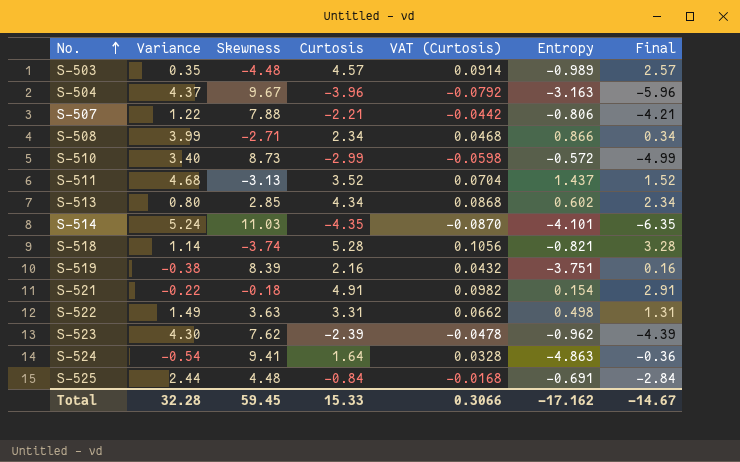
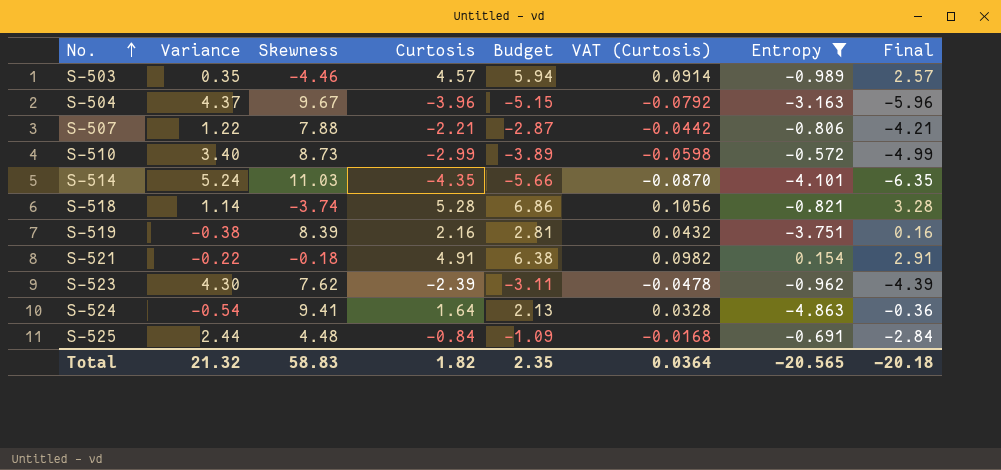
filter: none -> Entropy <= 0.154
column Budget | formula: none -> [Curtosis] * 1.3
S-503 | Skewness: -4.48 -> -4.46
Total | Variance: 32.28 -> 21.32
Total | Skewness: 59.45 -> 58.83
Total | Curtosis: 15.33 -> 1.82
Total | VAT (Curtosis): 0.3066 -> 0.0364
Total | Entropy: -17.162 -> -20.565
Total | Final: -14.67 -> -20.18

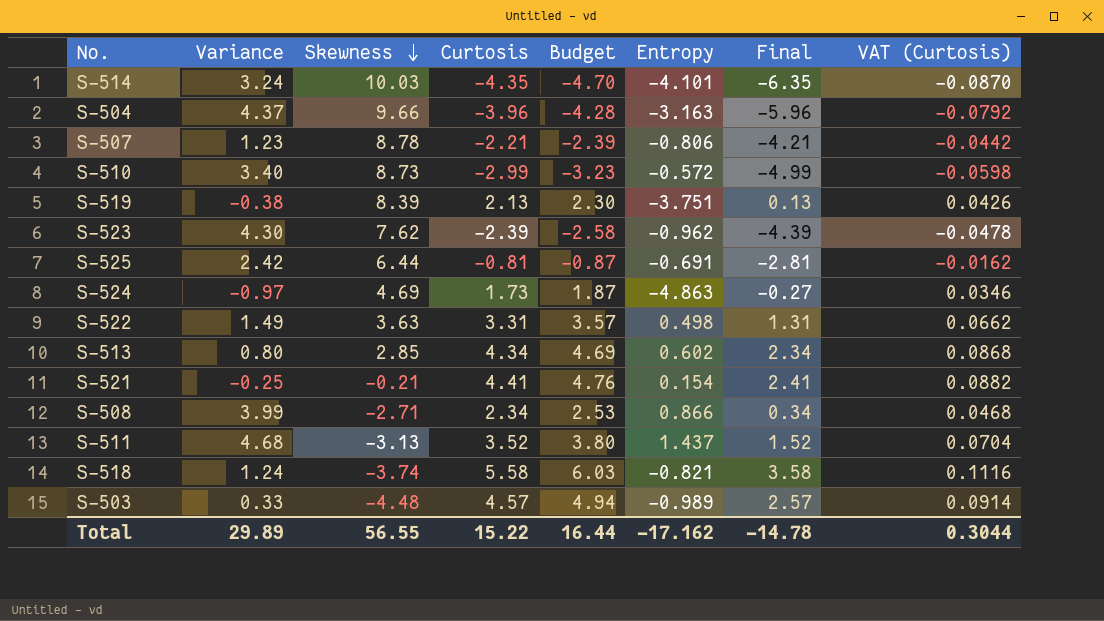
filter: Entropy <= 0.154 -> none
row order: No. ascending -> Skewness descending
column Budget | formula: [Curtosis] * 1.3 -> [Curtosis] * 1.08
column VAT (Curtosis) | position: 6 -> 8
S-514 | Variance: 5.24 -> 3.24
S-514 | Skewness: 11.03 -> 10.03
S-504 | Skewness: 9.67 -> 9.66
S-507 | Variance: 1.22 -> 1.23
S-507 | Skewness: 7.88 -> 8.78
S-519 | Curtosis: 2.16 -> 2.13
S-519 | Final: 0.16 -> 0.13
S-519 | VAT (Curtosis): 0.0432 -> 0.0426
S-525 | Variance: 2.44 -> 2.42
S-525 | Skewness: 4.48 -> 6.44
S-525 | Curtosis: -0.84 -> -0.81
S-525 | Final: -2.84 -> -2.81
S-525 | VAT (Curtosis): -0.0168 -> -0.0162
S-524 | Variance: -0.54 -> -0.97
S-524 | Skewness: 9.41 -> 4.69
S-524 | Curtosis: 1.64 -> 1.73
S-524 | Final: -0.36 -> -0.27
S-524 | VAT (Curtosis): 0.0328 -> 0.0346
S-521 | Variance: -0.22 -> -0.25
S-521 | Skewness: -0.18 -> -0.21
S-521 | Curtosis: 4.91 -> 4.41
S-521 | Final: 2.91 -> 2.41
S-521 | VAT (Curtosis): 0.0982 -> 0.0882
S-518 | Variance: 1.14 -> 1.24
S-518 | Curtosis: 5.28 -> 5.58
S-518 | Final: 3.28 -> 3.58
S-518 | VAT (Curtosis): 0.1056 -> 0.1116
S-503 | Variance: 0.35 -> 0.33
S-503 | Skewness: -4.46 -> -4.48
Total | Variance: 21.32 -> 29.89
Total | Skewness: 58.83 -> 56.55
Total | Curtosis: 1.82 -> 15.22
Total | Budget: 2.35 -> 16.44
Total | Entropy: -20.565 -> -17.162
Total | Final: -20.18 -> -14.78
Total | VAT (Curtosis): 0.0364 -> 0.3044

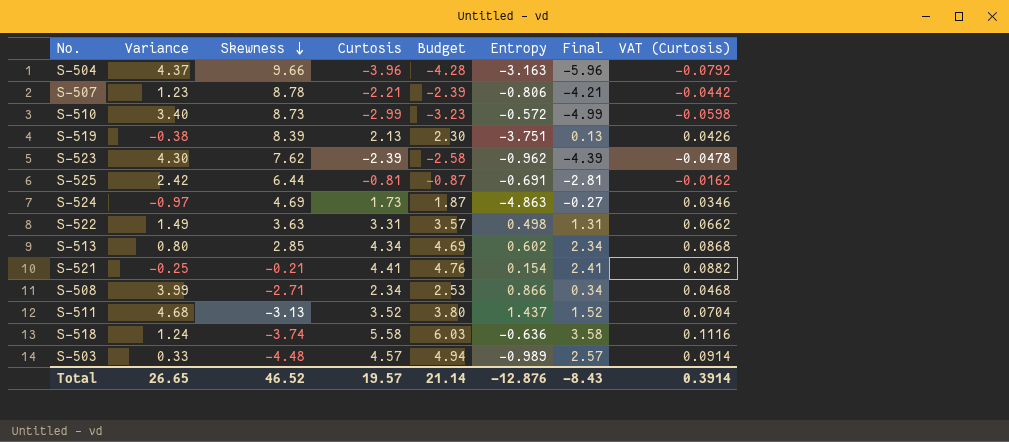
row S-514: 3.24 | 10.03 | -4.35 | -4.70 | -4.101 | -6.35 | -0.0870 -> none
S-518 | Entropy: -0.821 -> -0.636
Total | Variance: 29.89 -> 26.65
Total | Skewness: 56.55 -> 46.52
Total | Curtosis: 15.22 -> 19.57
Total | Budget: 16.44 -> 21.14
Total | Entropy: -17.162 -> -12.876
Total | Final: -14.78 -> -8.43
Total | VAT (Curtosis): 0.3044 -> 0.3914

